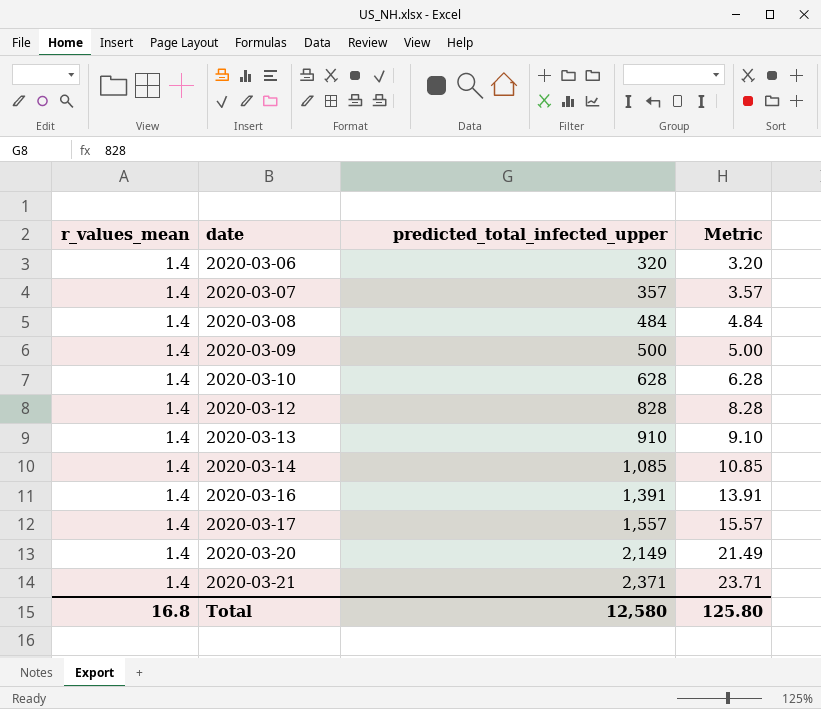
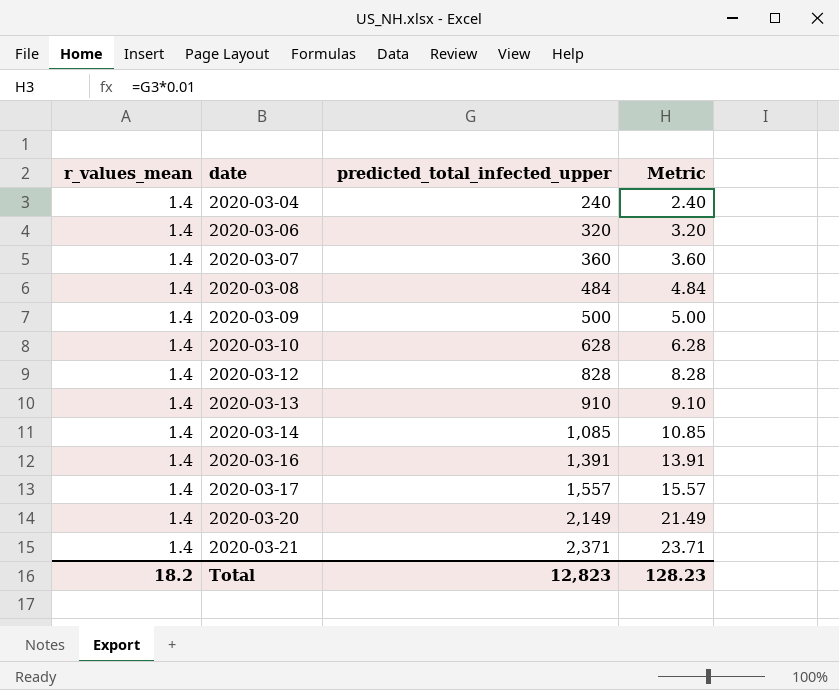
row 2020-03-04: none -> 1.4 | 240 | 2.40
2020-03-07 | predicted_total_infected_upper: 357 -> 360
2020-03-07 | Metric: 3.57 -> 3.60
Total | r_values_mean: 16.8 -> 18.2
Total | predicted_total_infected_upper: 12,580 -> 12,823
Total | Metric: 125.80 -> 128.23

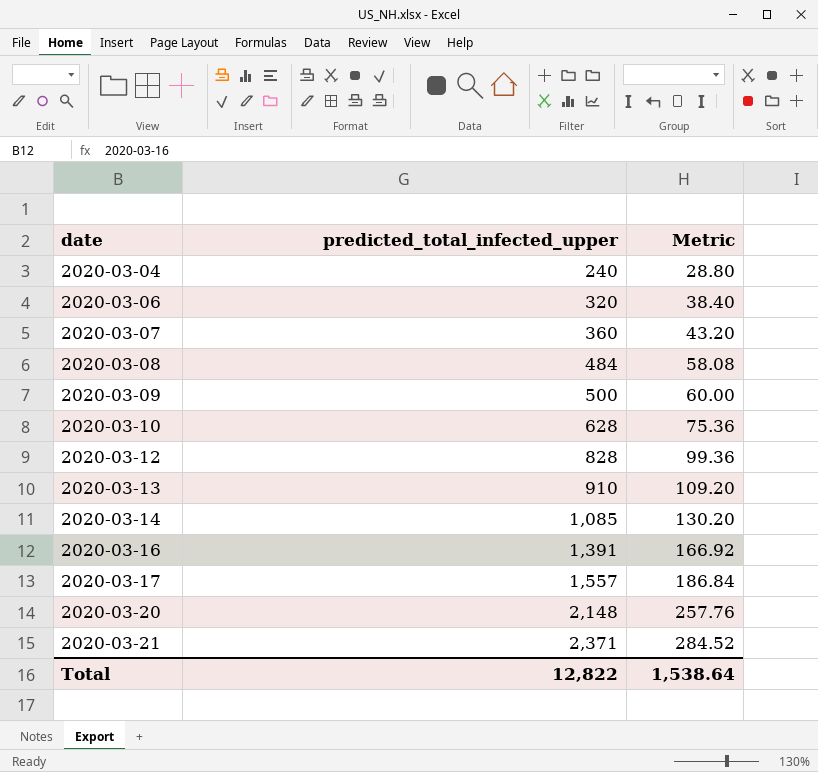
column r_values_mean | position: 1 -> none
column Metric | formula: [predicted_total_infected_upper] * 0.01 -> [predicted_total_infected_upper] * 0.12
2020-03-20 | predicted_total_infected_upper: 2,149 -> 2,148
Total | predicted_total_infected_upper: 12,823 -> 12,822
Total | Metric: 128.23 -> 1,538.64

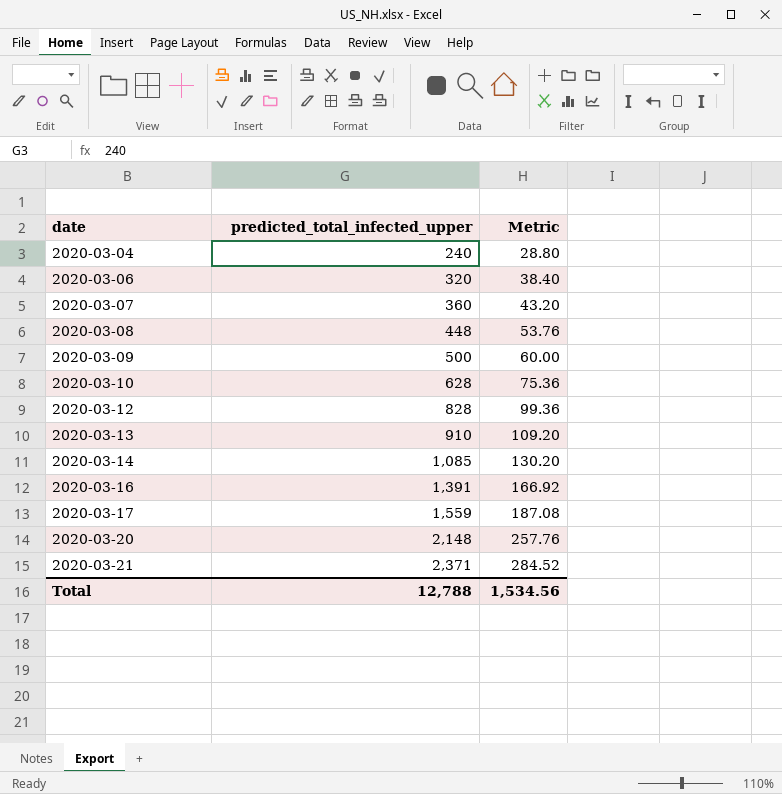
2020-03-08 | predicted_total_infected_upper: 484 -> 448
2020-03-08 | Metric: 58.08 -> 53.76
2020-03-17 | predicted_total_infected_upper: 1,557 -> 1,559
2020-03-17 | Metric: 186.84 -> 187.08
Total | predicted_total_infected_upper: 12,822 -> 12,788
Total | Metric: 1,538.64 -> 1,534.56

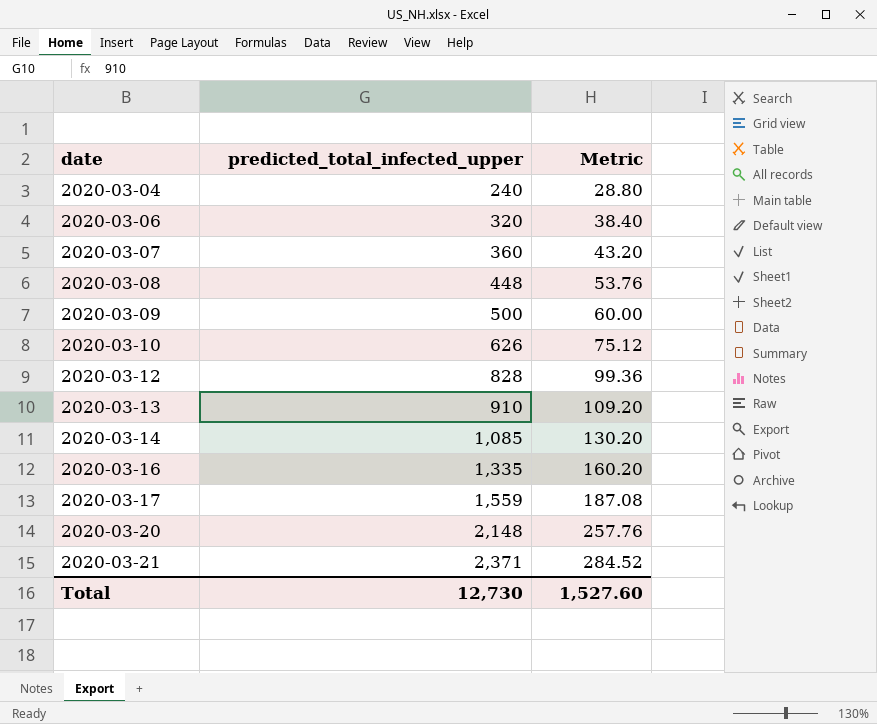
2020-03-10 | predicted_total_infected_upper: 628 -> 626
2020-03-10 | Metric: 75.36 -> 75.12
2020-03-16 | predicted_total_infected_upper: 1,391 -> 1,335
2020-03-16 | Metric: 166.92 -> 160.20
Total | predicted_total_infected_upper: 12,788 -> 12,730
Total | Metric: 1,534.56 -> 1,527.60

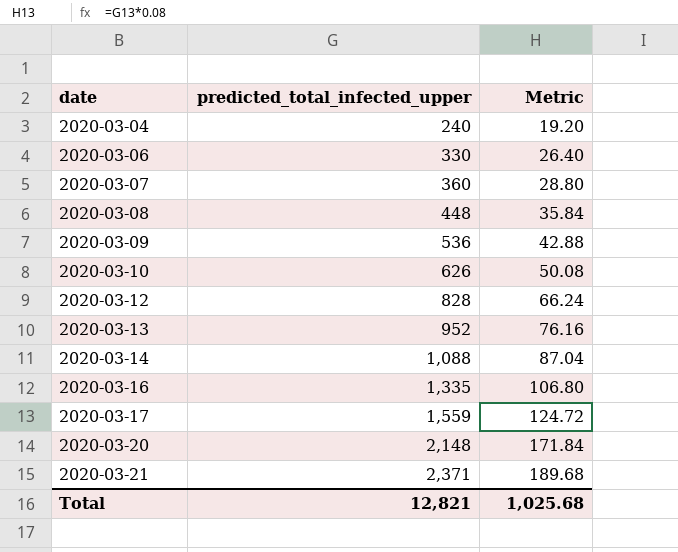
column Metric | formula: [predicted_total_infected_upper] * 0.12 -> [predicted_total_infected_upper] * 0.08
2020-03-06 | predicted_total_infected_upper: 320 -> 330
2020-03-09 | predicted_total_infected_upper: 500 -> 536
2020-03-13 | predicted_total_infected_upper: 910 -> 952
2020-03-14 | predicted_total_infected_upper: 1,085 -> 1,088
Total | predicted_total_infected_upper: 12,730 -> 12,821
Total | Metric: 1,527.60 -> 1,025.68

